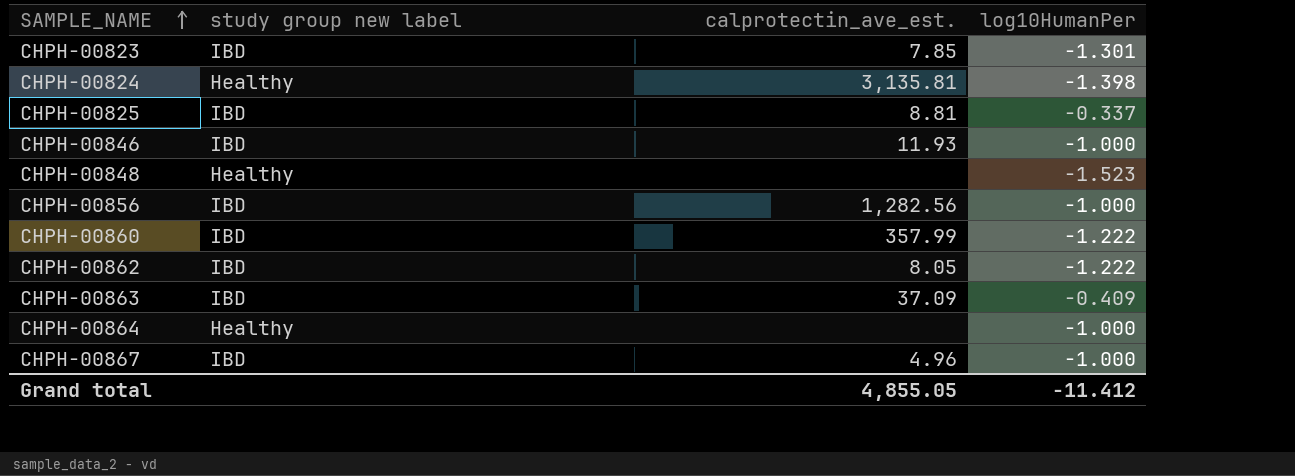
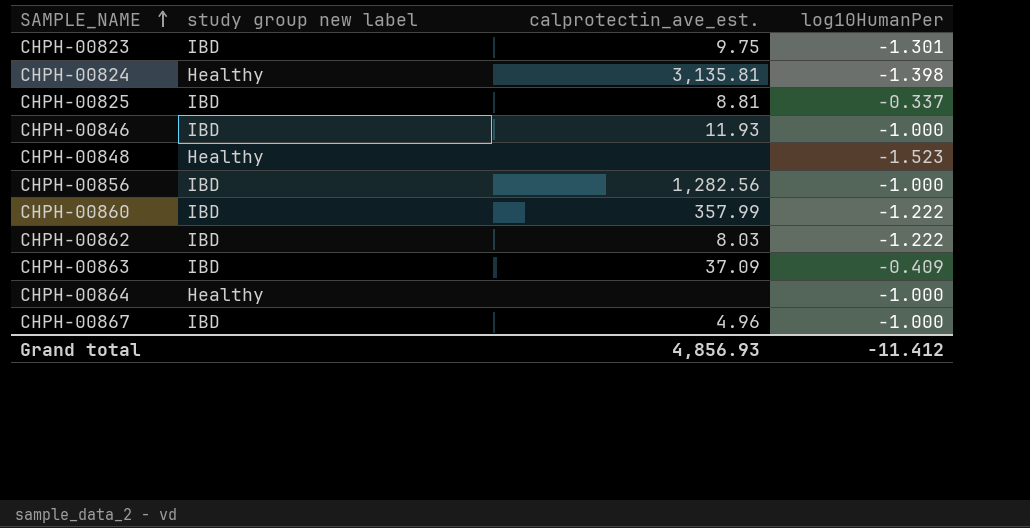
CHPH-00823 | calprotectin_ave_est.: 7.85 -> 9.75
CHPH-00862 | calprotectin_ave_est.: 8.05 -> 8.03
Grand total | calprotectin_ave_est.: 4,855.05 -> 4,856.93

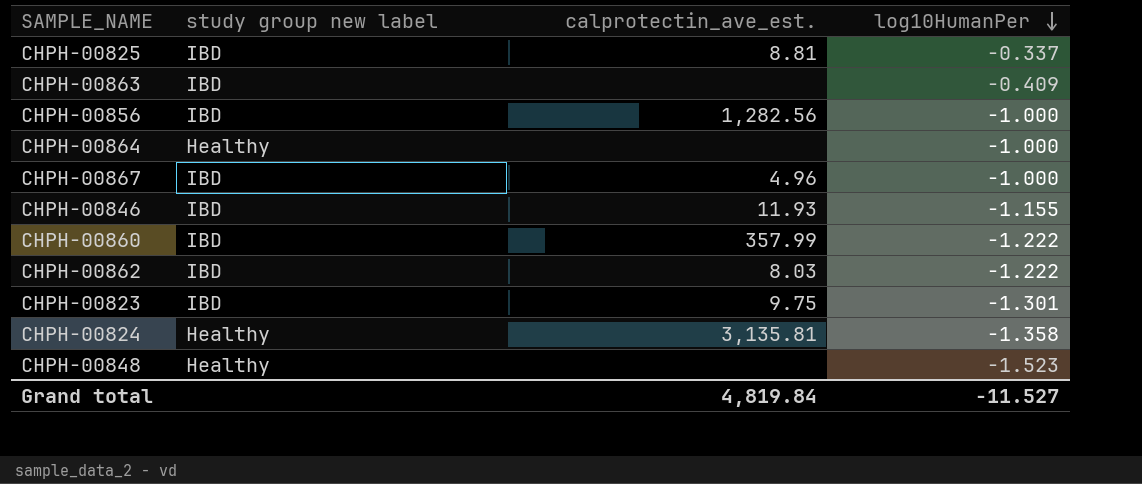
row order: SAMPLE_NAME ascending -> log10HumanPer descending
CHPH-00863 | calprotectin_ave_est.: 37.09 -> none
CHPH-00846 | log10HumanPer: -1.000 -> -1.155
CHPH-00824 | log10HumanPer: -1.398 -> -1.358
Grand total | calprotectin_ave_est.: 4,856.93 -> 4,819.84
Grand total | log10HumanPer: -11.412 -> -11.527

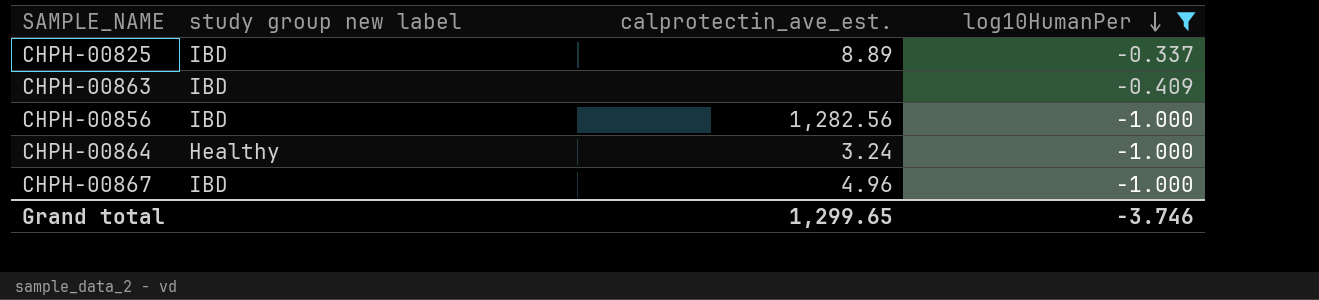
filter: none -> log10HumanPer >= -1.000
CHPH-00825 | calprotectin_ave_est.: 8.81 -> 8.89
CHPH-00864 | calprotectin_ave_est.: none -> 3.24
Grand total | calprotectin_ave_est.: 4,819.84 -> 1,299.65
Grand total | log10HumanPer: -11.527 -> -3.746

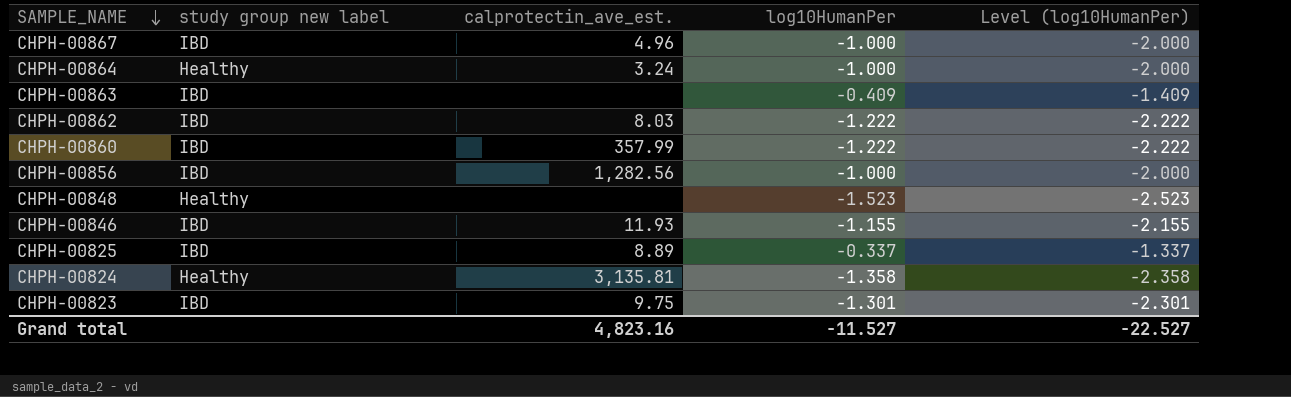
filter: log10HumanPer >= -1.000 -> none
row order: log10HumanPer descending -> SAMPLE_NAME descending
column Level (log10HumanPer) | formula: none -> [log10HumanPer] - 1
Grand total | calprotectin_ave_est.: 1,299.65 -> 4,823.16
Grand total | log10HumanPer: -3.746 -> -11.527

